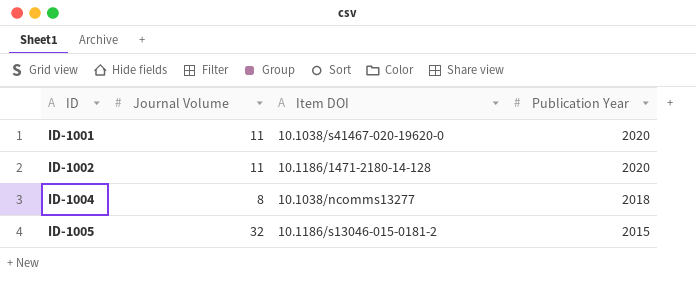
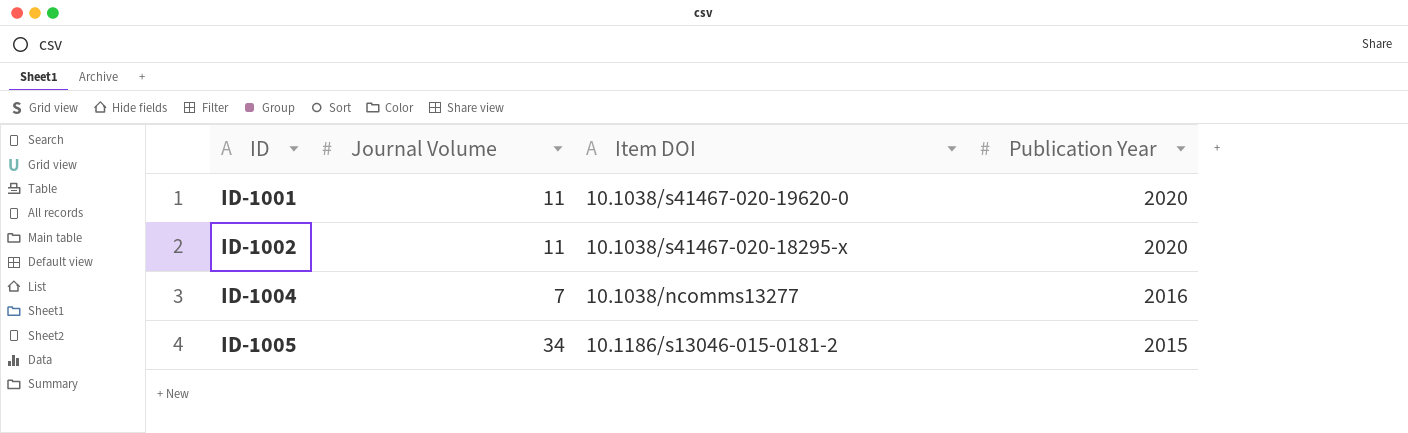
ID-1002 | Item DOI: 10.1186/1471-2180-14-128 -> 10.1038/s41467-020-18295-x
ID-1004 | Journal Volume: 8 -> 7
ID-1004 | Publication Year: 2018 -> 2016
ID-1005 | Journal Volume: 32 -> 34

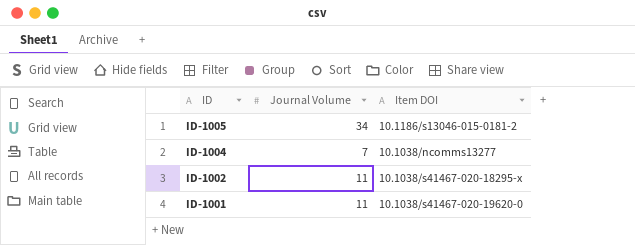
row order: ID ascending -> ID descending
column Publication Year | position: 4 -> none

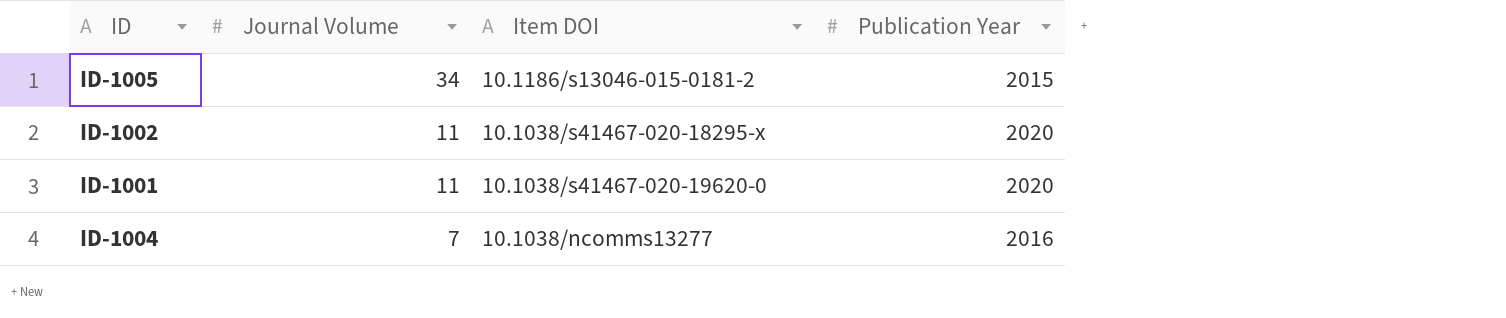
row order: ID descending -> Journal Volume descending
column Publication Year | position: none -> 4

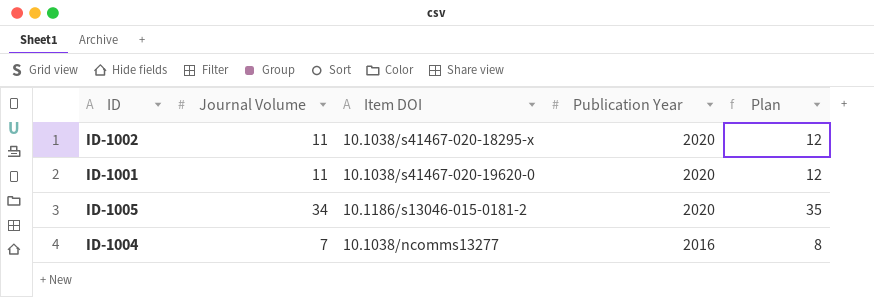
row order: Journal Volume descending -> Publication Year descending
column Plan | formula: none -> [Journal Volume] + 1
ID-1005 | Publication Year: 2015 -> 2020

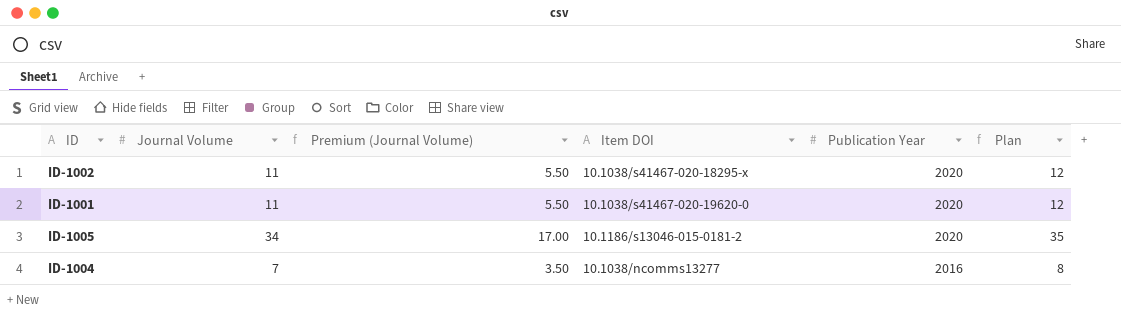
column Premium (Journal Volume) | formula: none -> [Journal Volume] * 0.5

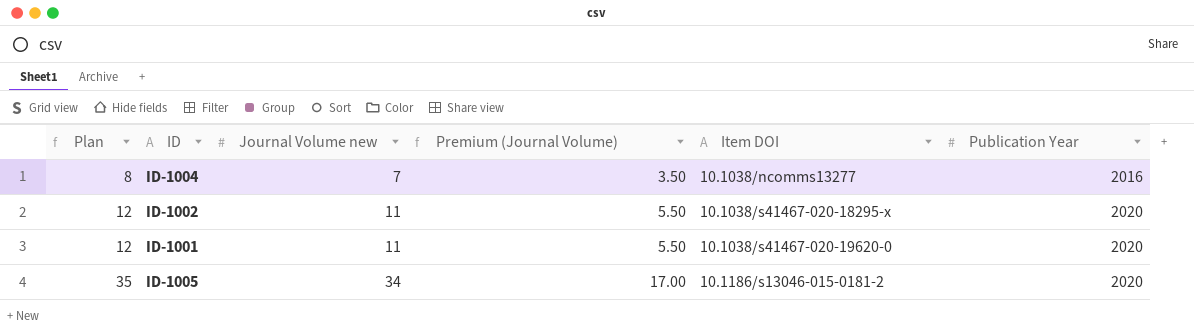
row order: Publication Year descending -> Plan ascending
column Plan | position: 6 -> 1
column name: Journal Volume -> Journal Volume new

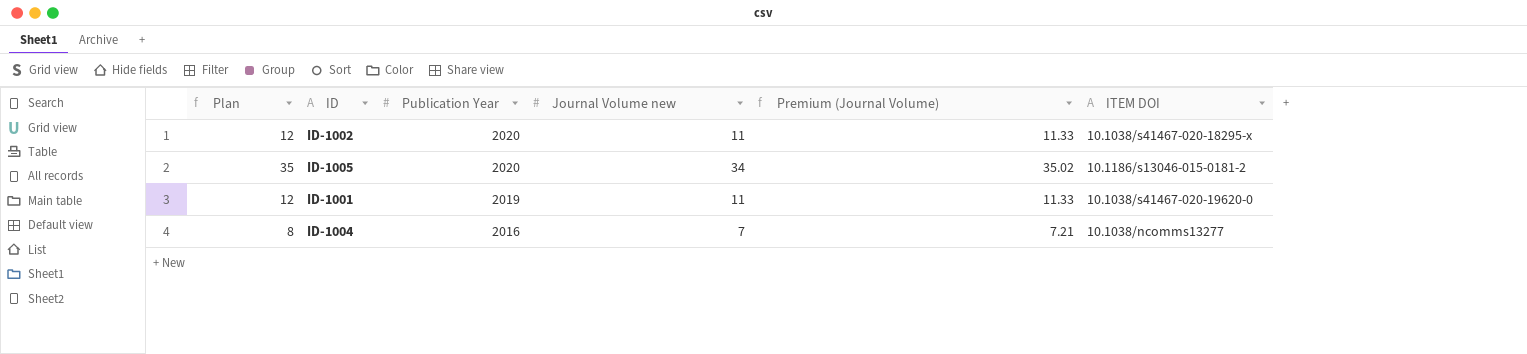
row order: Plan ascending -> Publication Year descending
column Publication Year | position: 6 -> 3
column Premium (Journal Volume) | formula: [Journal Volume new] * 0.5 -> [Journal Volume new] * 1.03
column name: Item DOI -> ITEM DOI
ID-1001 | Publication Year: 2020 -> 2019

